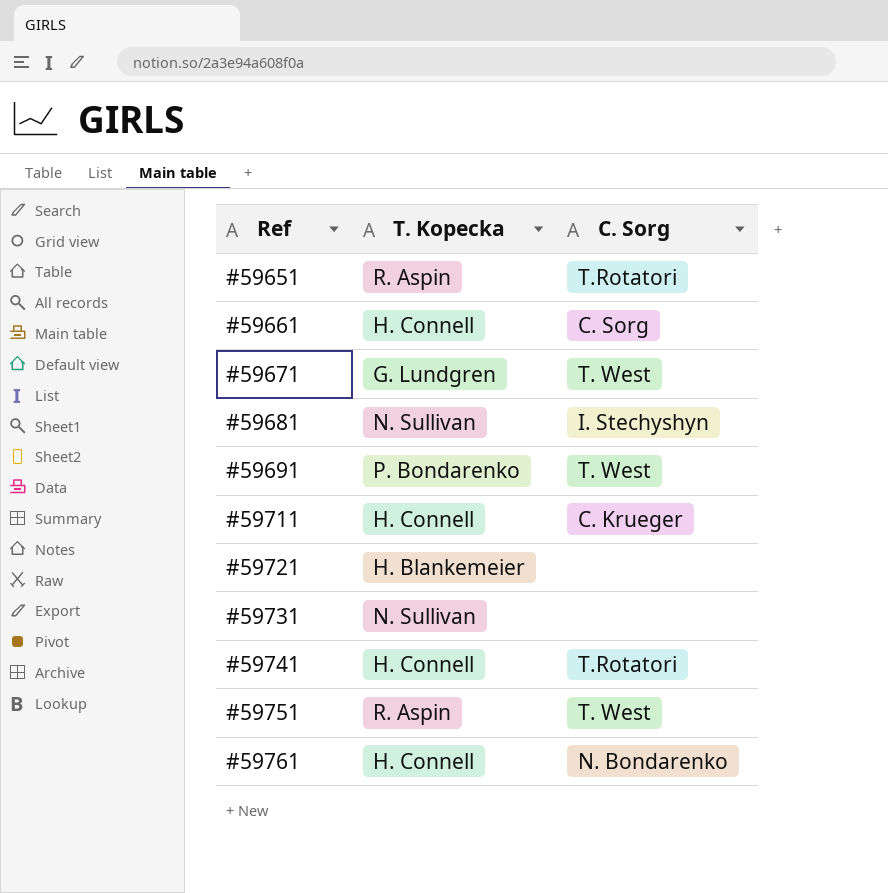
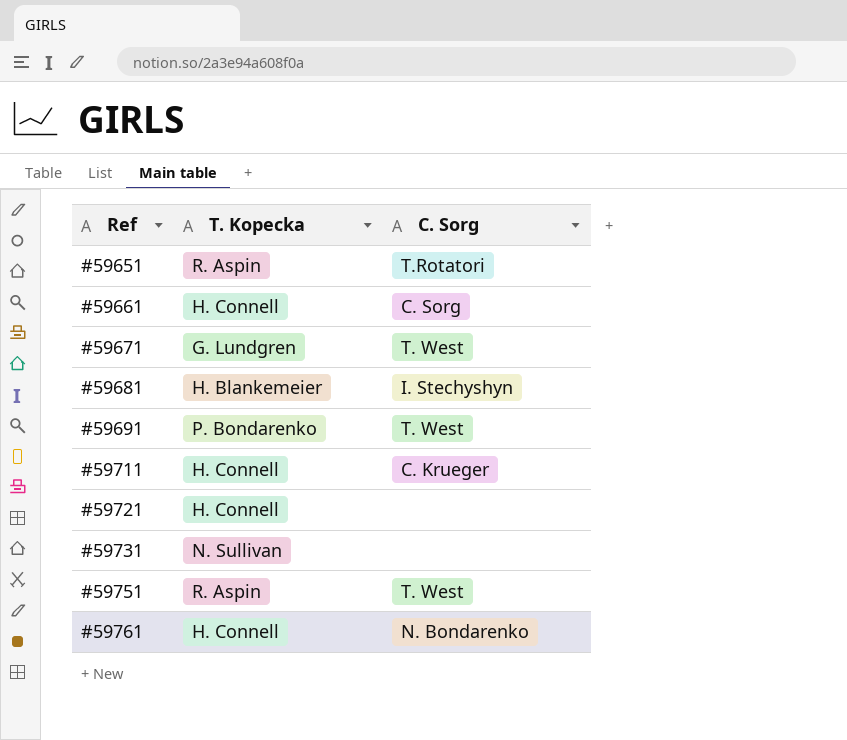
row #59741: H. Connell | T.Rotatori -> none
#59681 | T. Kopecka: N. Sullivan -> H. Blankemeier
#59721 | T. Kopecka: H. Blankemeier -> H. Connell

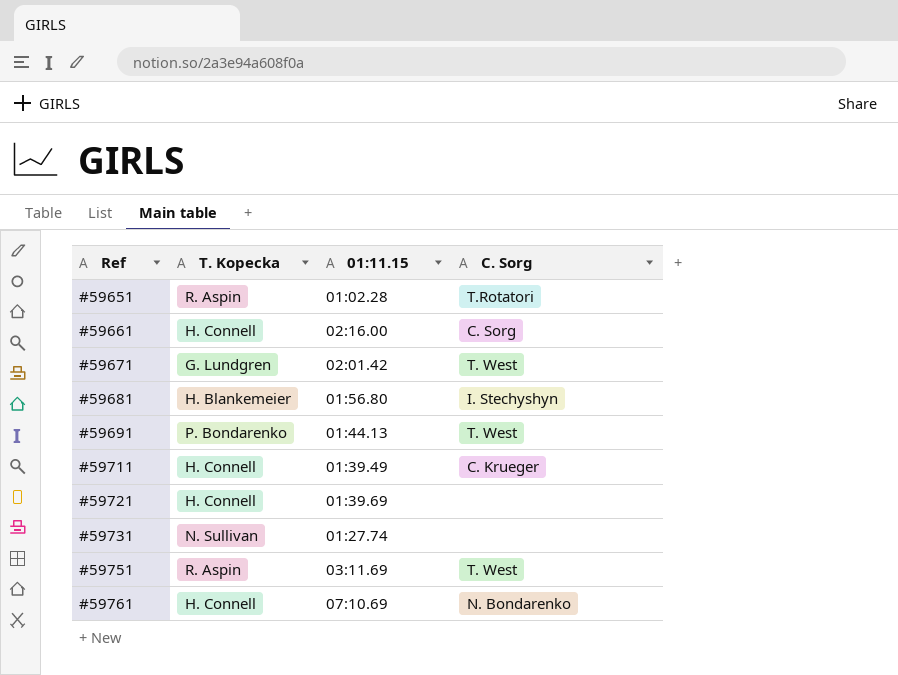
column 01:11.15 | position: none -> 3

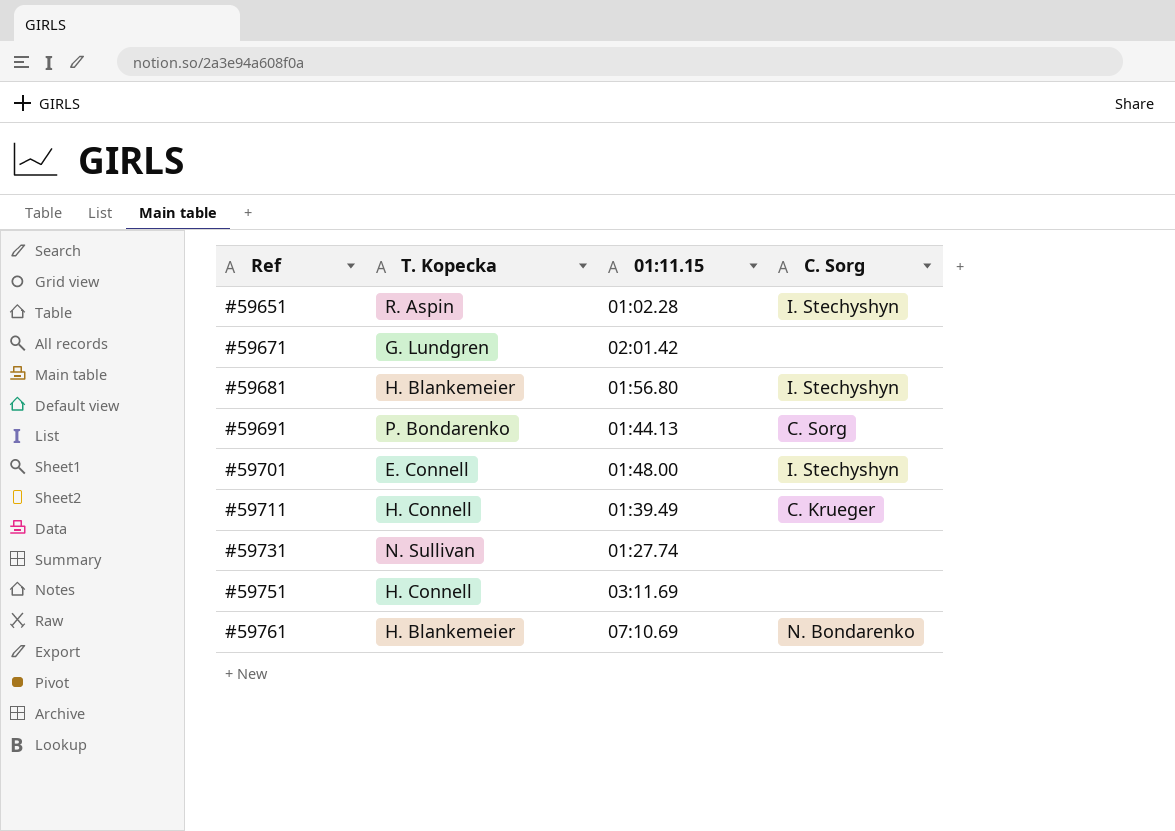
row #59661: H. Connell | 02:16.00 | C. Sorg -> none
row #59721: H. Connell | 01:39.69 | none -> none
#59651 | C. Sorg: T.Rotatori -> I. Stechyshyn
#59671 | C. Sorg: T. West -> none
#59691 | C. Sorg: T. West -> C. Sorg
row #59701: none -> E. Connell | 01:48.00 | I. Stechyshyn
#59751 | T. Kopecka: R. Aspin -> H. Connell
#59751 | C. Sorg: T. West -> none
#59761 | T. Kopecka: H. Connell -> H. Blankemeier

